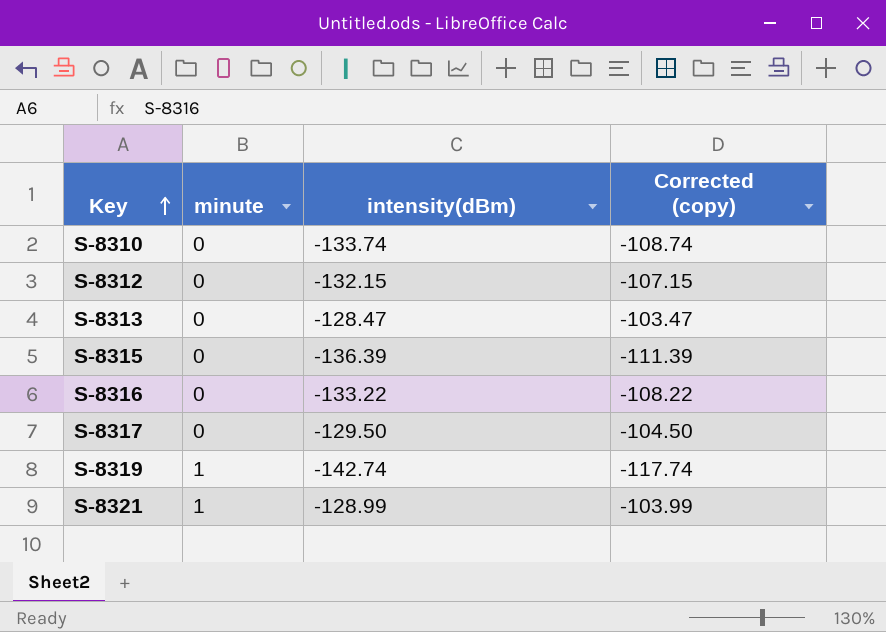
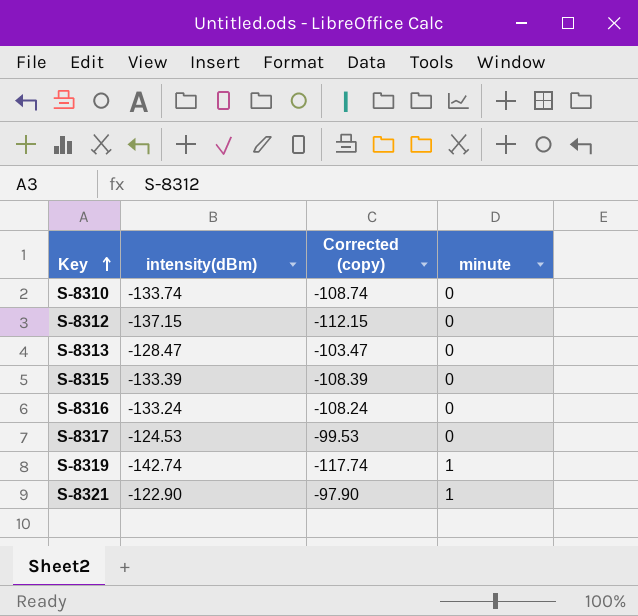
column minute | position: 2 -> 4
S-8312 | intensity(dBm): -132.15 -> -137.15
S-8312 | Corrected (copy): -107.15 -> -112.15
S-8315 | intensity(dBm): -136.39 -> -133.39
S-8315 | Corrected (copy): -111.39 -> -108.39
S-8316 | intensity(dBm): -133.22 -> -133.24
S-8316 | Corrected (copy): -108.22 -> -108.24
S-8317 | intensity(dBm): -129.50 -> -124.53
S-8317 | Corrected (copy): -104.50 -> -99.53
S-8321 | intensity(dBm): -128.99 -> -122.90
S-8321 | Corrected (copy): -103.99 -> -97.90

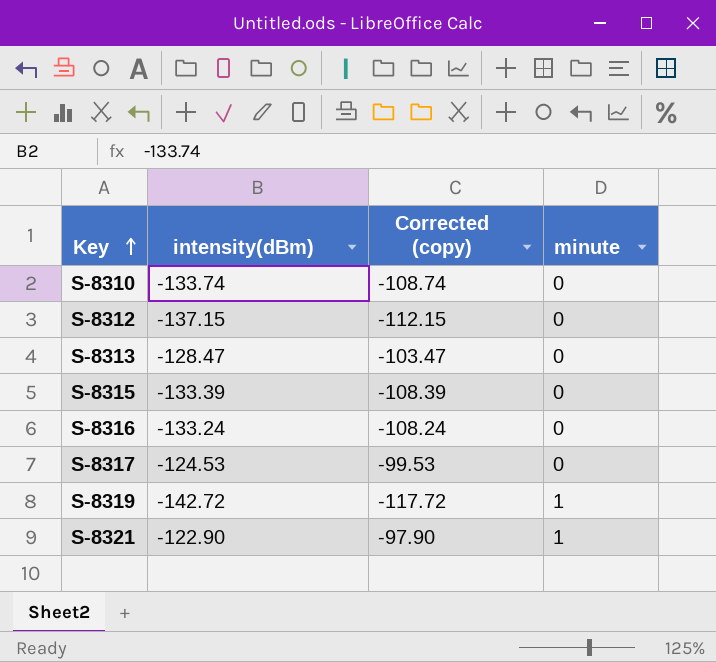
S-8319 | intensity(dBm): -142.74 -> -142.72
S-8319 | Corrected (copy): -117.74 -> -117.72

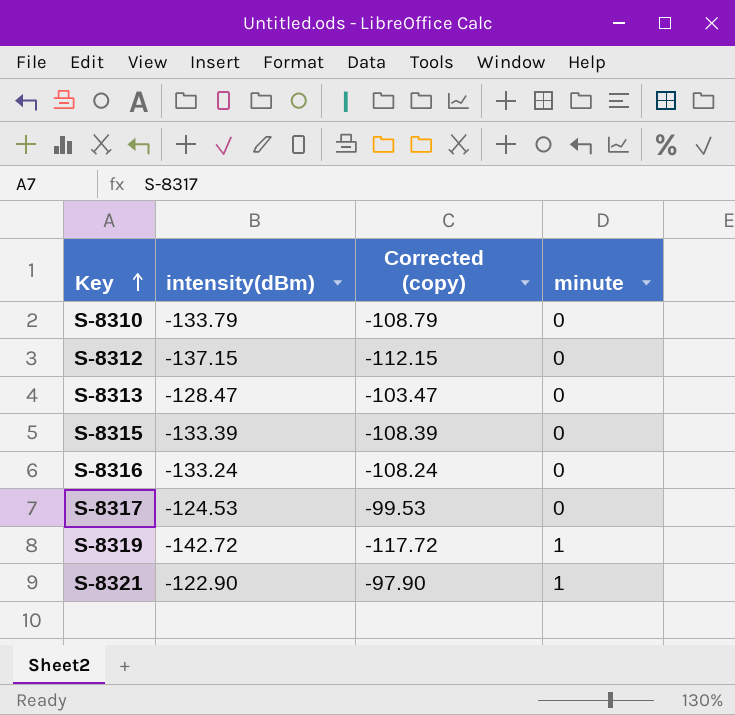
S-8310 | intensity(dBm): -133.74 -> -133.79
S-8310 | Corrected (copy): -108.74 -> -108.79

